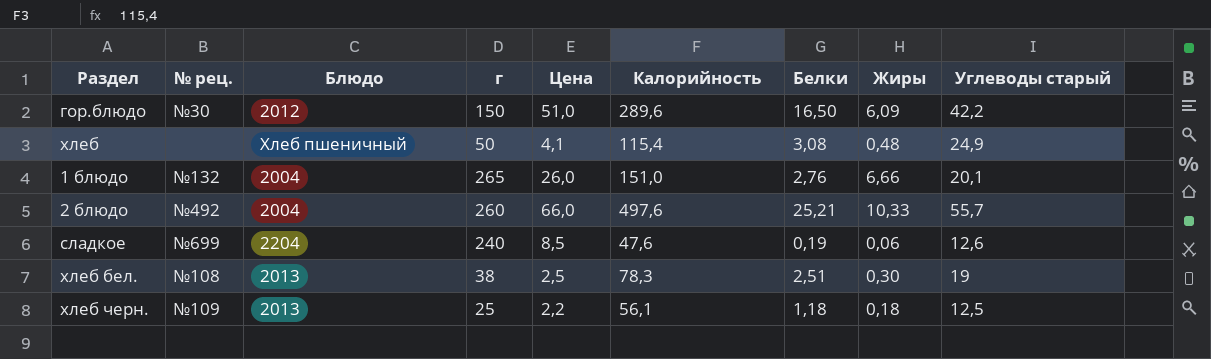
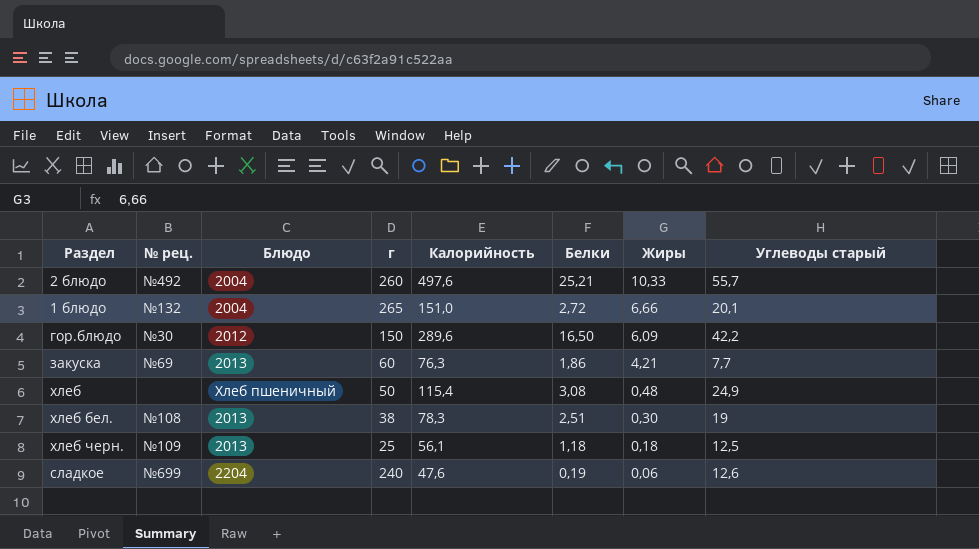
row order: none -> Жиры descending
column Цена | position: 5 -> none
1 блюдо | Белки: 2,76 -> 2,72
row закуска: none -> №69 | 2013 | 60 | 76,3 | 1,86 | 4,21 | 7,7

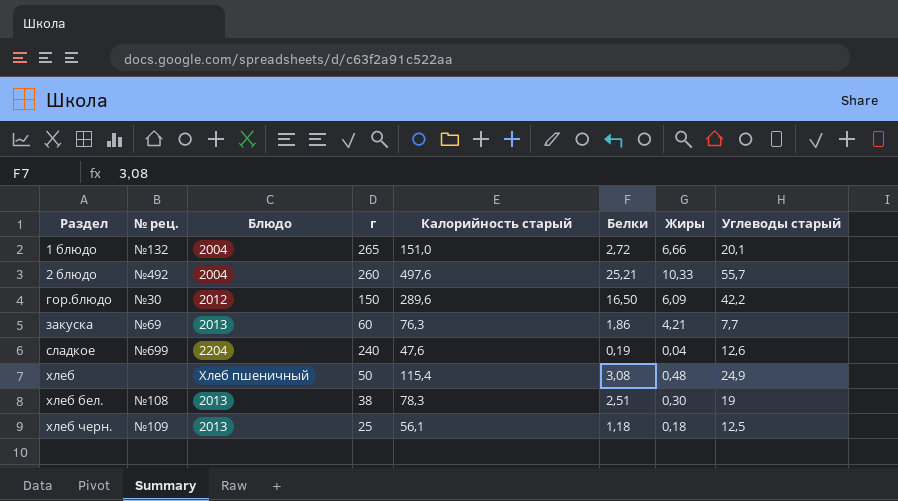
row order: Жиры descending -> Раздел ascending
column name: Калорийность -> Калорийность старый
сладкое | Жиры: 0,06 -> 0,04

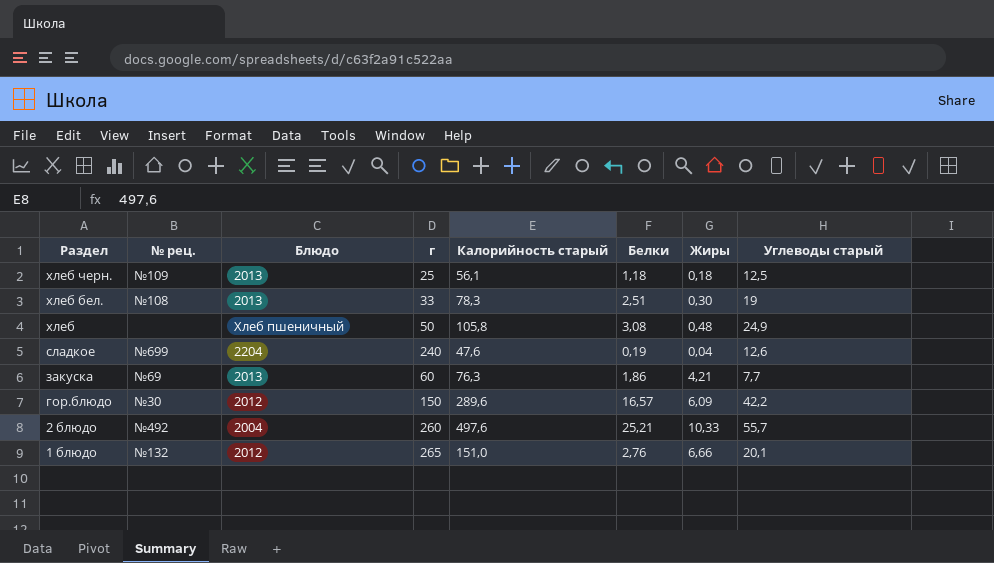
row order: Раздел ascending -> Раздел descending
хлеб бел. | г: 38 -> 33
хлеб | Калорийность старый: 115,4 -> 105,8
гор.блюдо | Белки: 16,50 -> 16,57
1 блюдо | Блюдо: 2004 -> 2012
1 блюдо | Белки: 2,72 -> 2,76

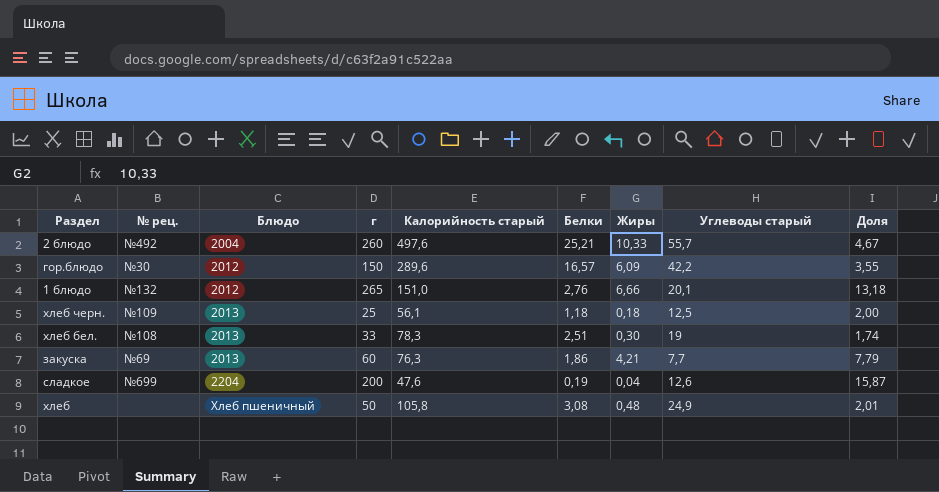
row order: Раздел descending -> Блюдо ascending
column Доля | formula: none -> [г] / [Углеводы старый]
сладкое | г: 240 -> 200

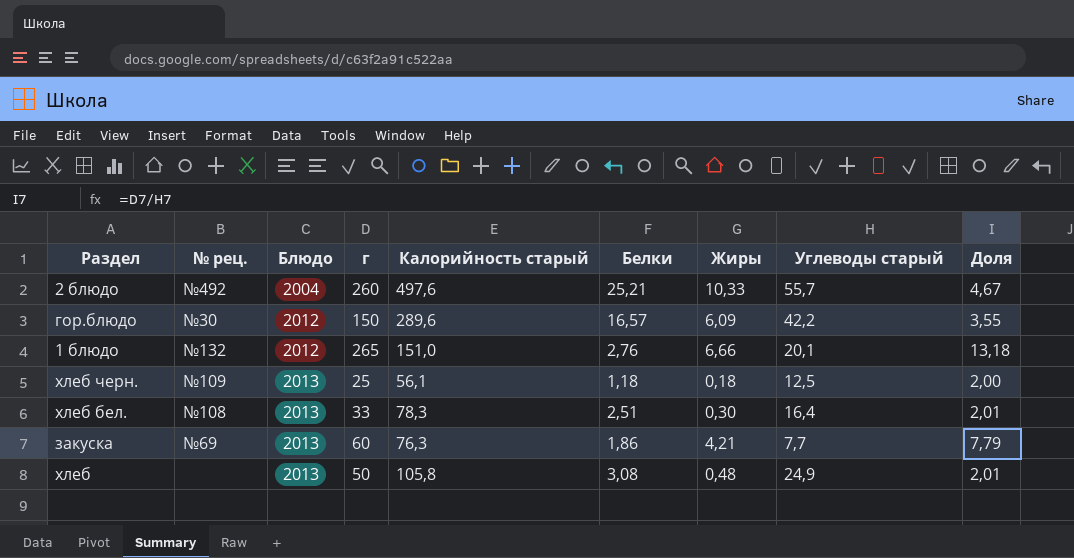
row сладкое: №699 | 2204 | 200 | 47,6 | 0,19 | 0,04 | 12,6 | 15,87 -> none
хлеб бел. | Углеводы старый: 19 -> 16,4
хлеб бел. | Доля: 1,74 -> 2,01
хлеб | Блюдо: Хлеб пшеничный -> 2013

